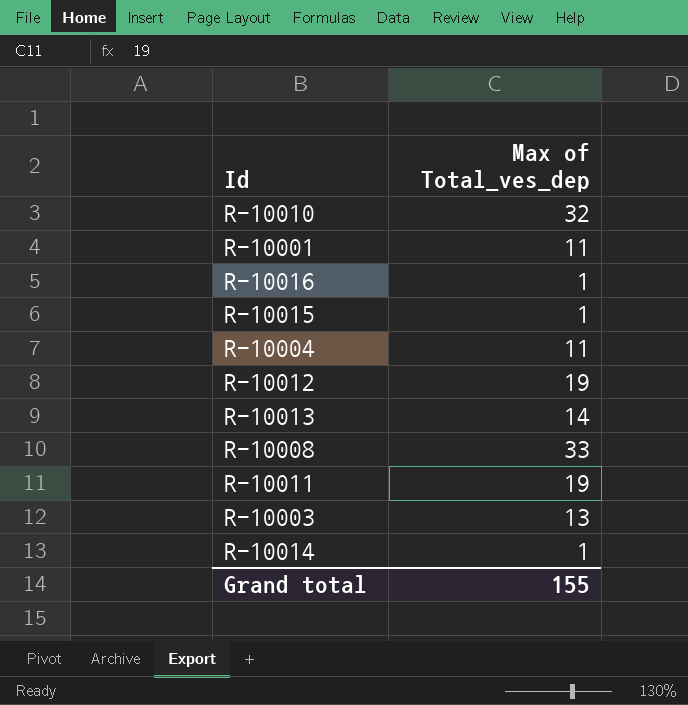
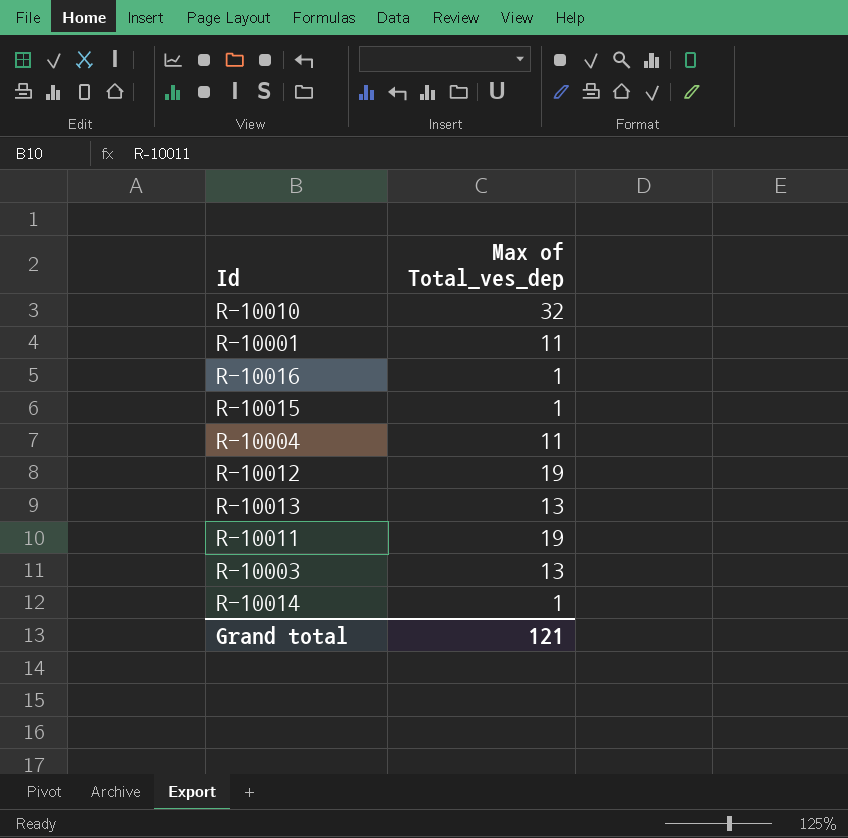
row R-10008: 33 -> none
R-10013 | Max of Total_ves_dep: 14 -> 13
Grand total | Max of Total_ves_dep: 155 -> 121

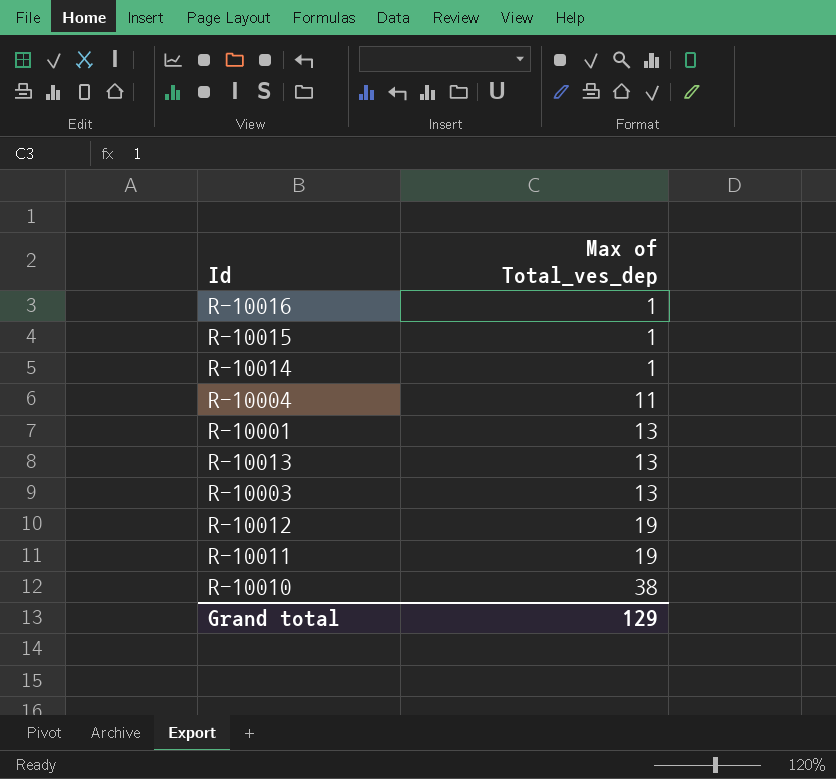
row order: none -> Max of Total_ves_dep ascending
R-10001 | Max of Total_ves_dep: 11 -> 13
R-10010 | Max of Total_ves_dep: 32 -> 38
Grand total | Max of Total_ves_dep: 121 -> 129

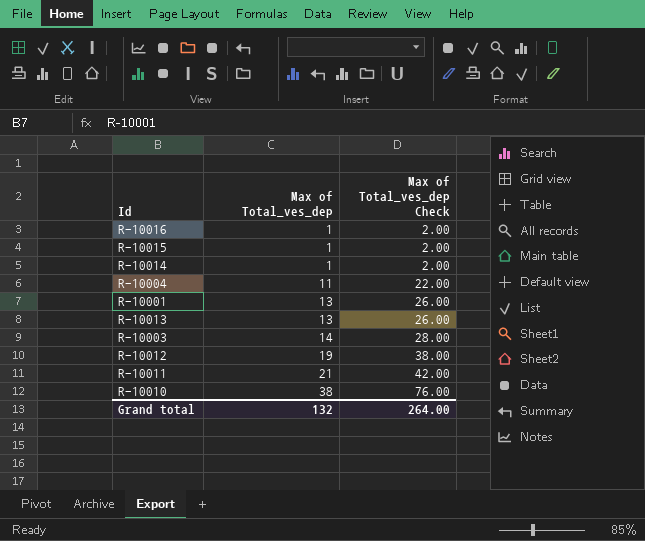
column Max of Total_ves_dep Check | formula: none -> [Max of Total_ves_dep] * 2
R-10003 | Max of Total_ves_dep: 13 -> 14
R-10011 | Max of Total_ves_dep: 19 -> 21
Grand total | Max of Total_ves_dep: 129 -> 132

